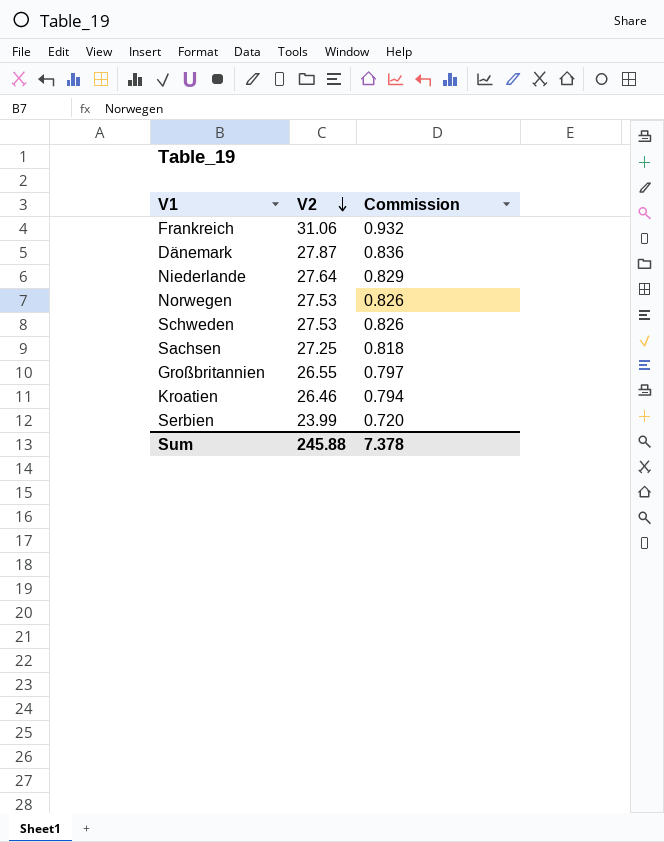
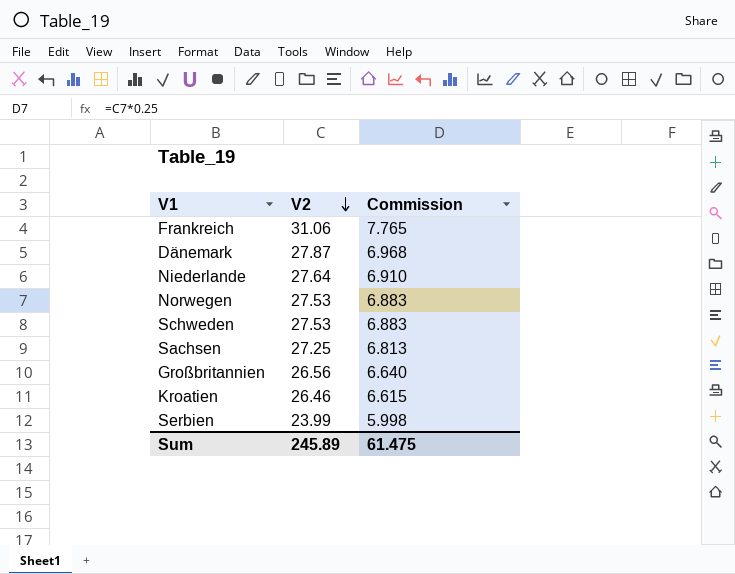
column Commission | formula: [V2] * 0.03 -> [V2] * 0.25
Großbritannien | V2: 26.55 -> 26.56
Sum | V2: 245.88 -> 245.89
Sum | Commission: 7.378 -> 61.475

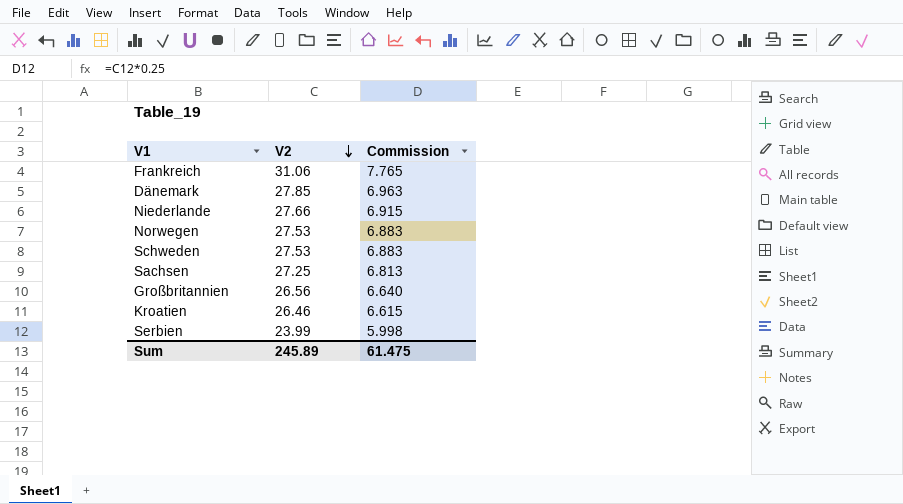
Dänemark | V2: 27.87 -> 27.85
Dänemark | Commission: 6.968 -> 6.963
Niederlande | V2: 27.64 -> 27.66
Niederlande | Commission: 6.910 -> 6.915

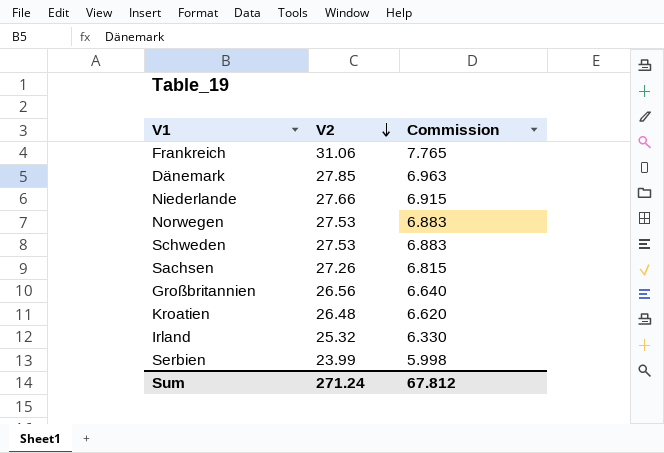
Sachsen | V2: 27.25 -> 27.26
Sachsen | Commission: 6.813 -> 6.815
Kroatien | V2: 26.46 -> 26.48
Kroatien | Commission: 6.615 -> 6.620
row Irland: none -> 25.32 | 6.330
Sum | V2: 245.89 -> 271.24
Sum | Commission: 61.475 -> 67.812

